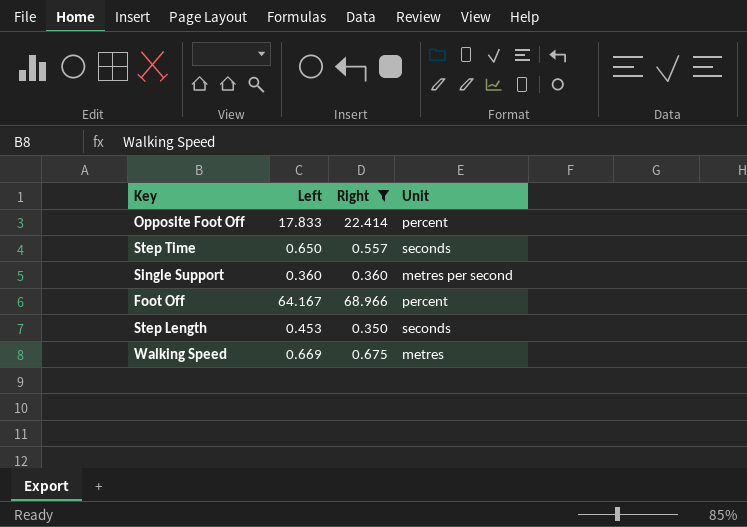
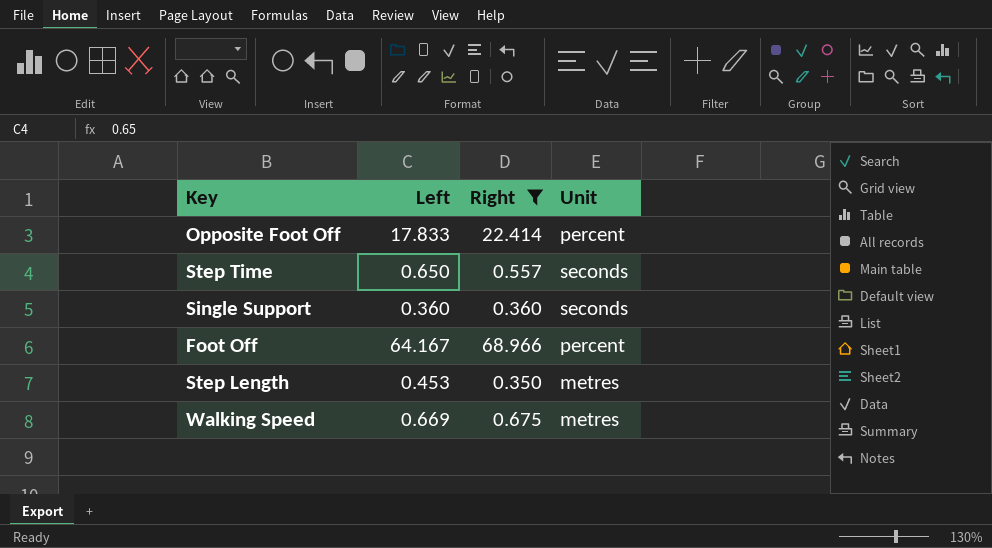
Single Support | Unit: metres per second -> seconds
Step Length | Unit: seconds -> metres

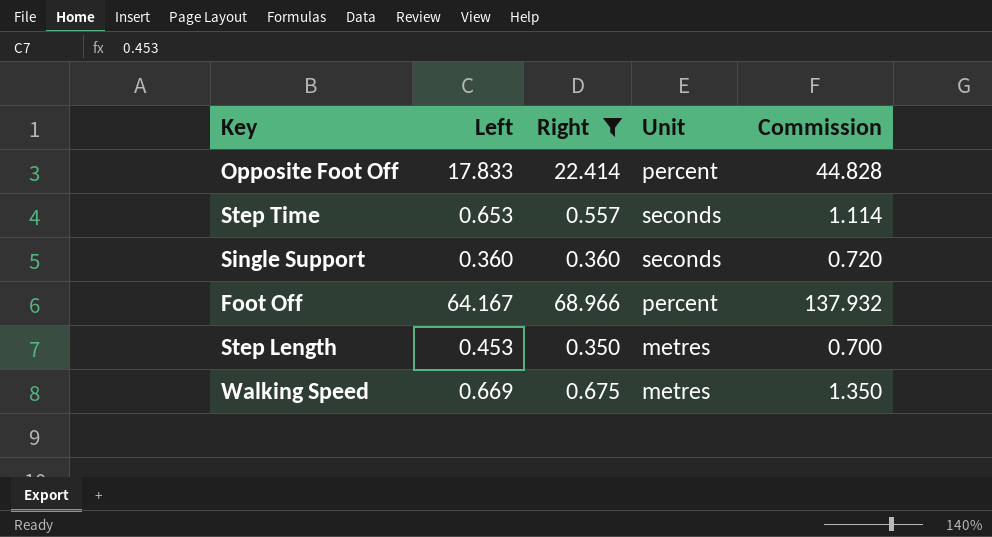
column Commission | formula: none -> [Right] * 2
Step Time | Left: 0.650 -> 0.653

